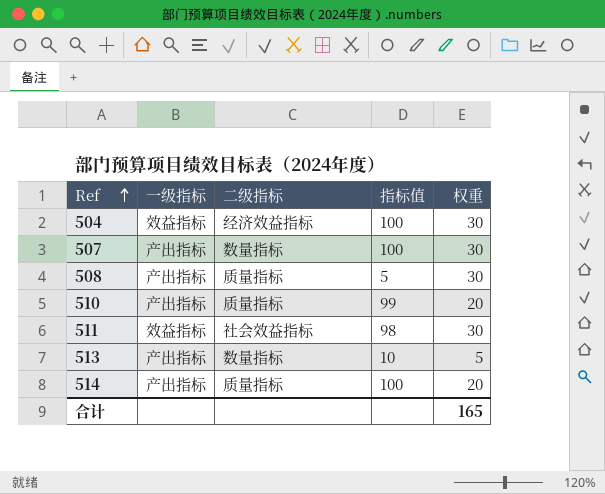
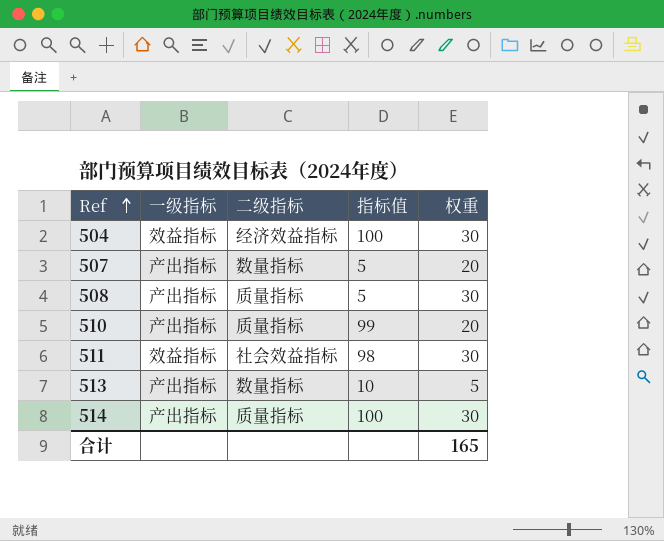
507 | 指标值: 100 -> 5
507 | 权重: 30 -> 20
514 | 权重: 20 -> 30

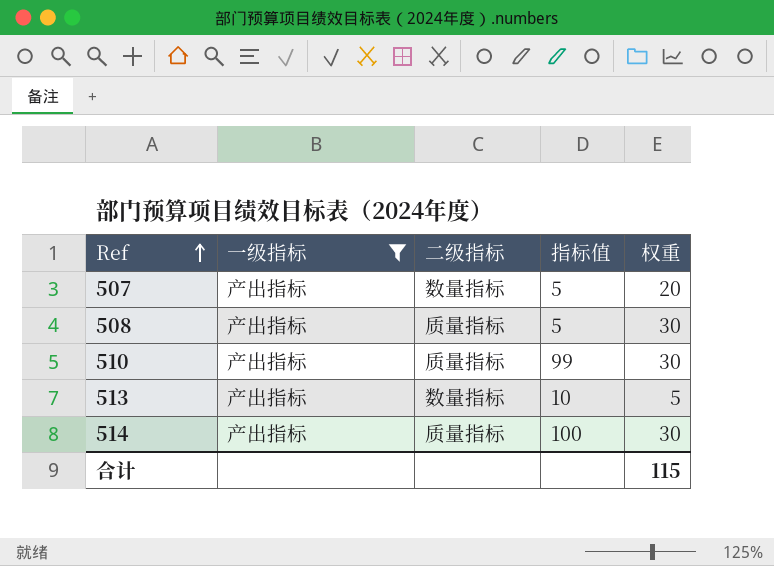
filter: none -> 一级指标 = 产出指标
510 | 权重: 20 -> 30
合计 | 权重: 165 -> 115

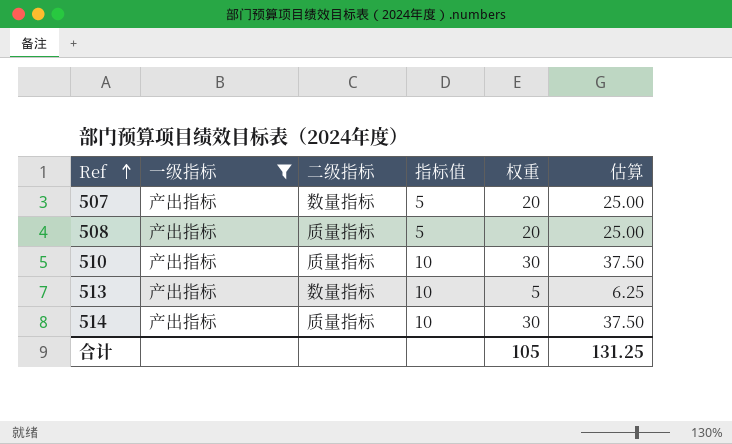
column 估算 | formula: none -> [权重] * 1.25
508 | 权重: 30 -> 20
510 | 指标值: 99 -> 10
514 | 指标值: 100 -> 10
合计 | 权重: 115 -> 105

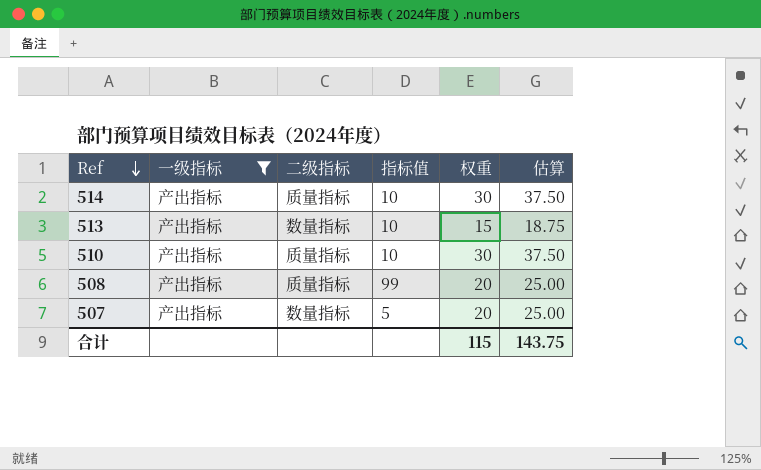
row order: Ref ascending -> Ref descending
513 | 权重: 5 -> 15
513 | 估算: 6.25 -> 18.75
508 | 指标值: 5 -> 99
合计 | 权重: 105 -> 115
合计 | 估算: 131.25 -> 143.75

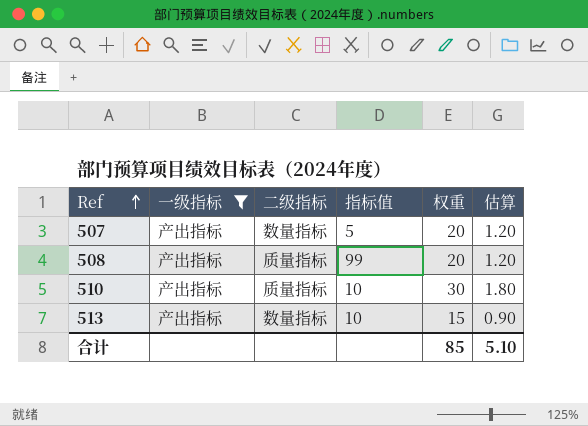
row order: Ref descending -> Ref ascending
column 估算 | formula: [权重] * 1.25 -> [权重] * 0.06
row 514: 产出指标 | 质量指标 | 10 | 30 | 37.50 -> none
合计 | 权重: 115 -> 85
合计 | 估算: 143.75 -> 5.10

